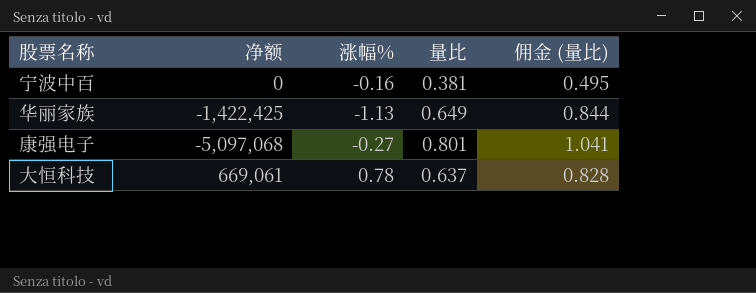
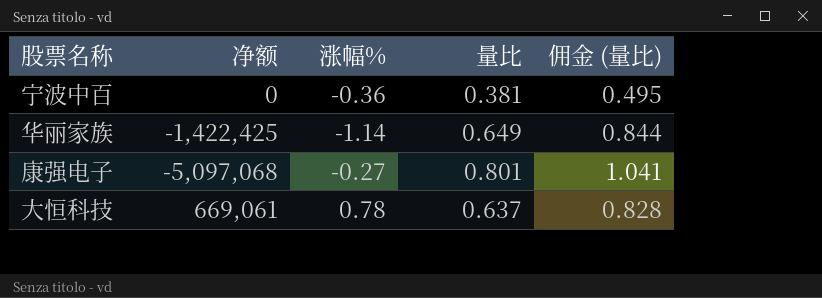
宁波中百 | 涨幅%: -0.16 -> -0.36
华丽家族 | 涨幅%: -1.13 -> -1.14

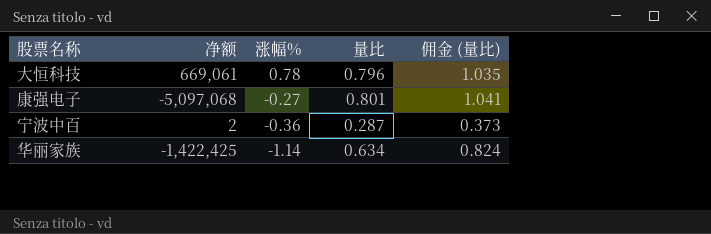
row order: none -> 涨幅% descending
大恒科技 | 量比: 0.637 -> 0.796
大恒科技 | 佣金 (量比): 0.828 -> 1.035
宁波中百 | 净额: 0 -> 2
宁波中百 | 量比: 0.381 -> 0.287
宁波中百 | 佣金 (量比): 0.495 -> 0.373
华丽家族 | 量比: 0.649 -> 0.634
华丽家族 | 佣金 (量比): 0.844 -> 0.824

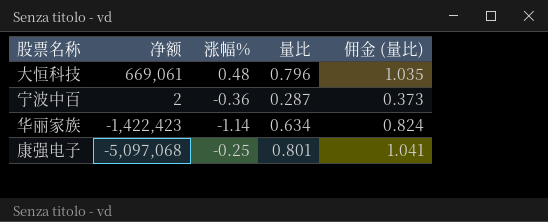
row order: 涨幅% descending -> 净额 descending
大恒科技 | 涨幅%: 0.78 -> 0.48
华丽家族 | 净额: -1,422,425 -> -1,422,423
康强电子 | 涨幅%: -0.27 -> -0.25

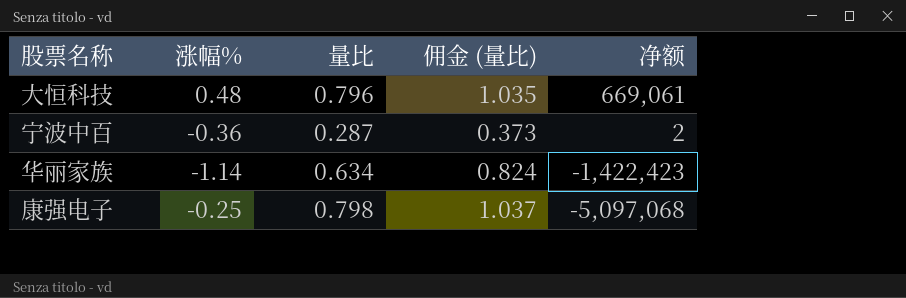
column 净额 | position: 2 -> 5
康强电子 | 量比: 0.801 -> 0.798
康强电子 | 佣金 (量比): 1.041 -> 1.037

